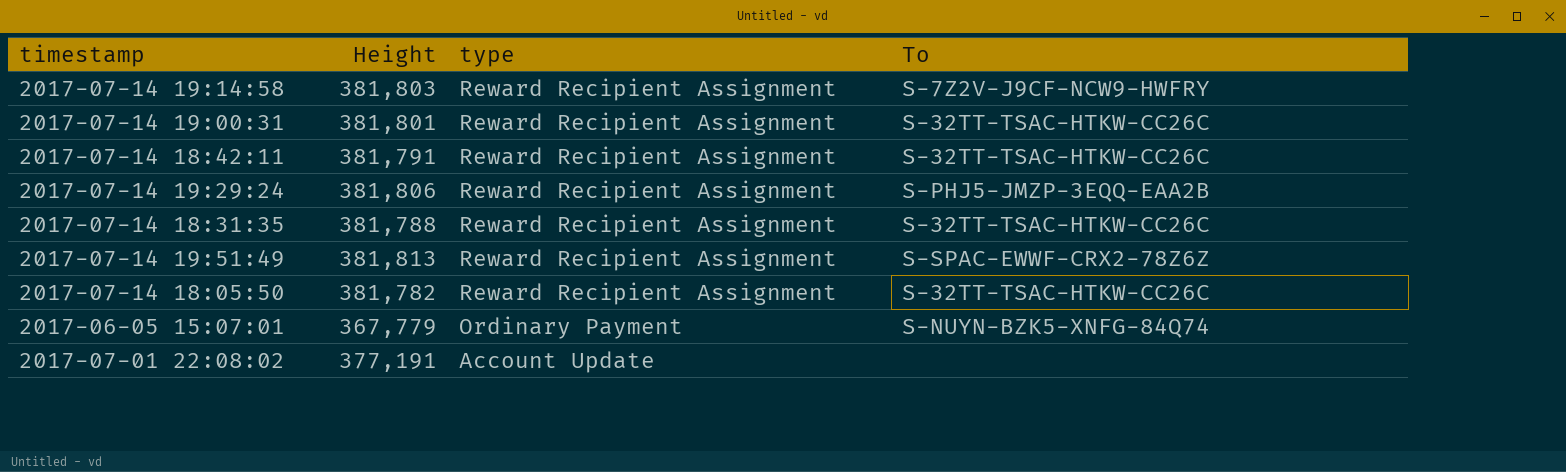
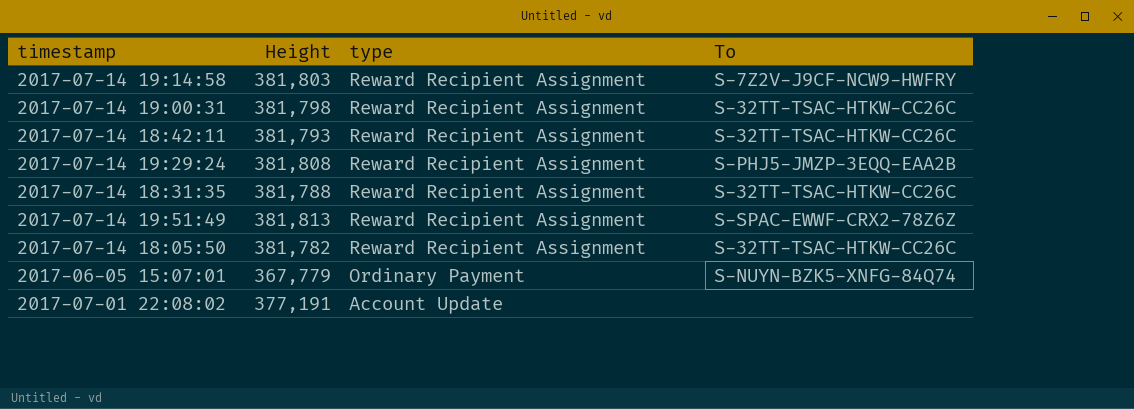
2017-07-14 19:00:31 | Height: 381,801 -> 381,798
2017-07-14 18:42:11 | Height: 381,791 -> 381,793
2017-07-14 19:29:24 | Height: 381,806 -> 381,808

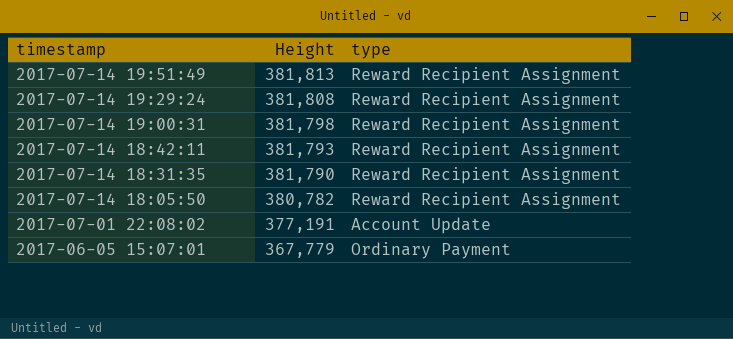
row order: type descending -> timestamp descending
column To | position: 4 -> none
row 2017-07-14 19:14:58: 381,803 | Reward Recipient Assignment | S-7Z2V-J9CF-NCW9-HWFRY -> none
2017-07-14 18:31:35 | Height: 381,788 -> 381,790
2017-07-14 18:05:50 | Height: 381,782 -> 380,782

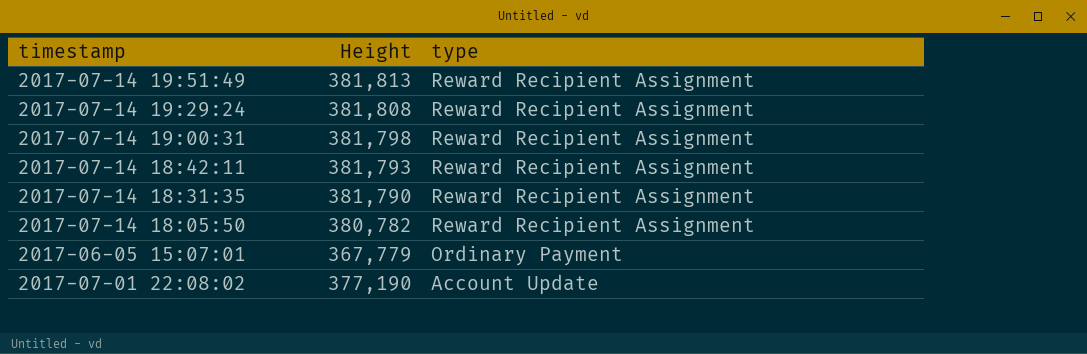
row order: timestamp descending -> type descending
2017-07-01 22:08:02 | Height: 377,191 -> 377,190

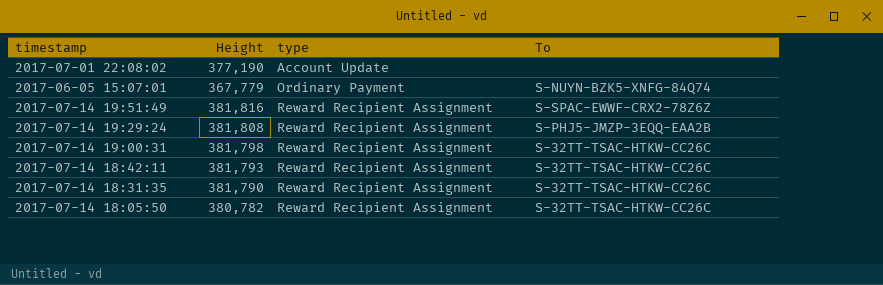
row order: type descending -> type ascending
column To | position: none -> 4
2017-07-14 19:51:49 | Height: 381,813 -> 381,816

